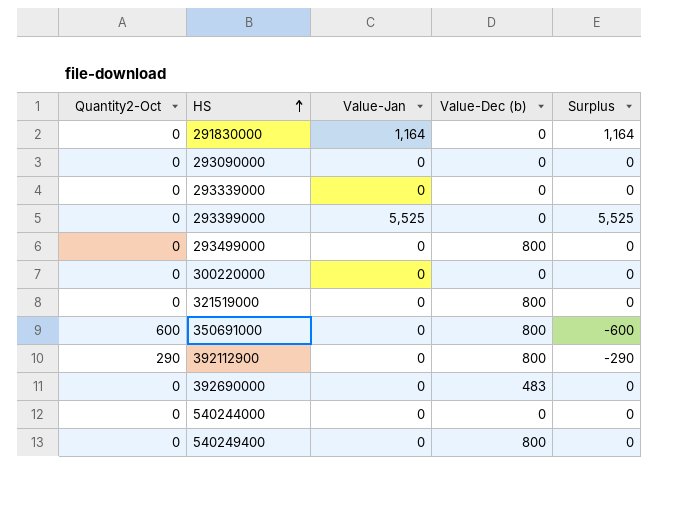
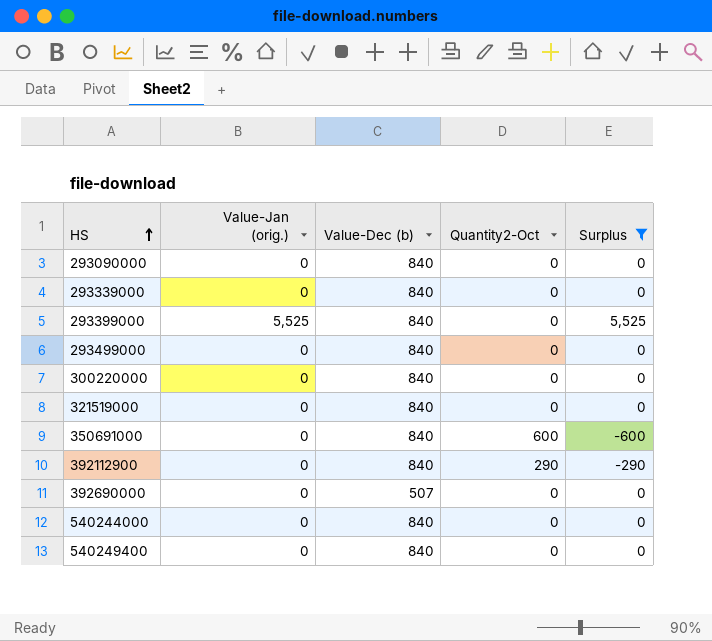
filter: none -> Surplus != 1,164
column name: Value-Jan -> Value-Jan (orig.)
column Quantity2-Oct | position: 1 -> 4
293090000 | Value-Dec (b): 0 -> 840
293339000 | Value-Dec (b): 0 -> 840
293399000 | Value-Dec (b): 0 -> 840
293499000 | Value-Dec (b): 800 -> 840
300220000 | Value-Dec (b): 0 -> 840
321519000 | Value-Dec (b): 800 -> 840
350691000 | Value-Dec (b): 800 -> 840
392112900 | Value-Dec (b): 800 -> 840
392690000 | Value-Dec (b): 483 -> 507
540244000 | Value-Dec (b): 0 -> 840
540249400 | Value-Dec (b): 800 -> 840

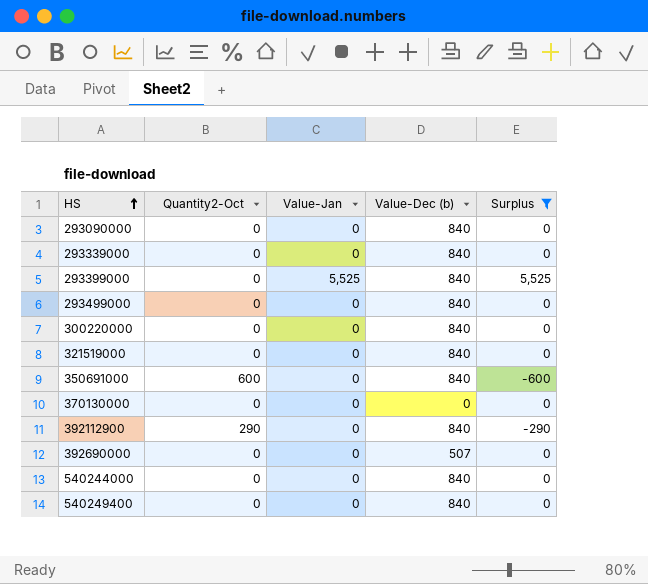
column Quantity2-Oct | position: 4 -> 2
column name: Value-Jan (orig.) -> Value-Jan
row 370130000: none -> 0 | 0 | 0 | 0

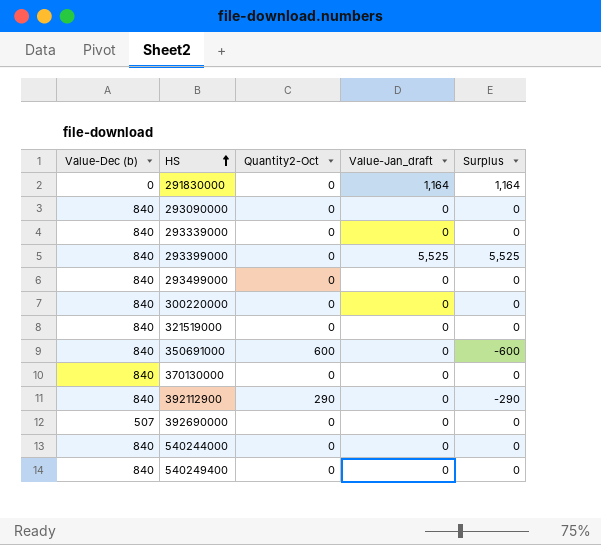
filter: Surplus != 1,164 -> none
column Value-Dec (b) | position: 4 -> 1
column name: Value-Jan -> Value-Jan_draft
370130000 | Value-Dec (b): 0 -> 840

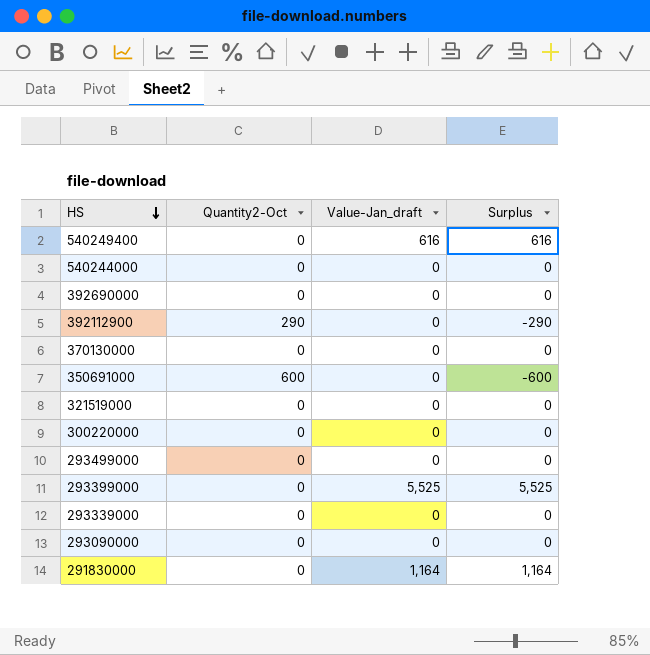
row order: HS ascending -> HS descending
column Value-Dec (b) | position: 1 -> none
540249400 | Value-Jan_draft: 0 -> 616
540249400 | Surplus: 0 -> 616

